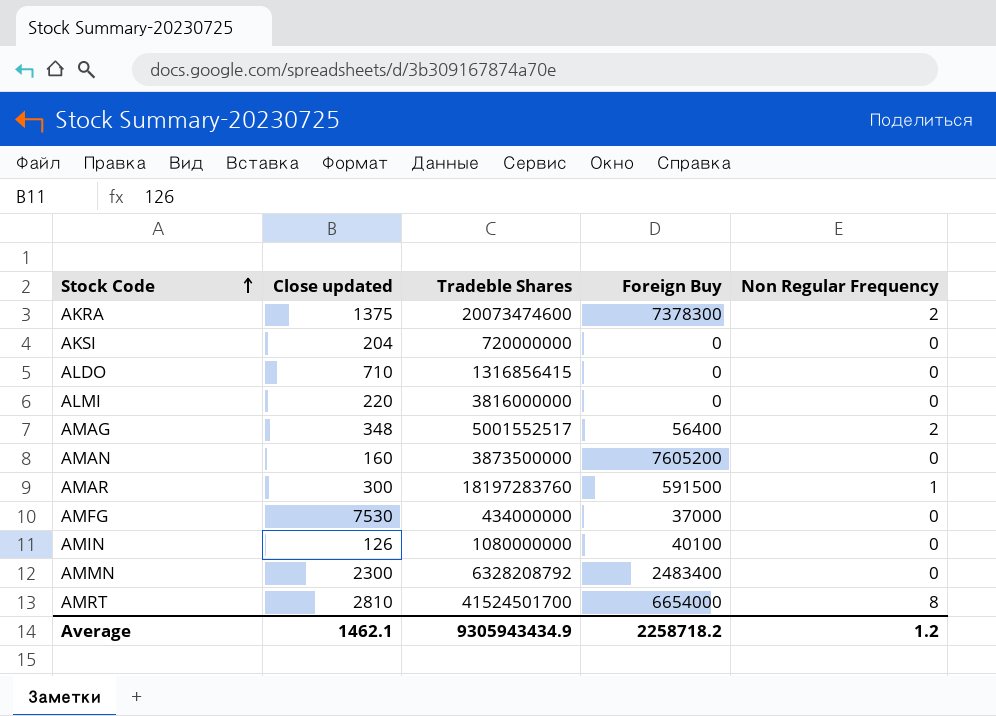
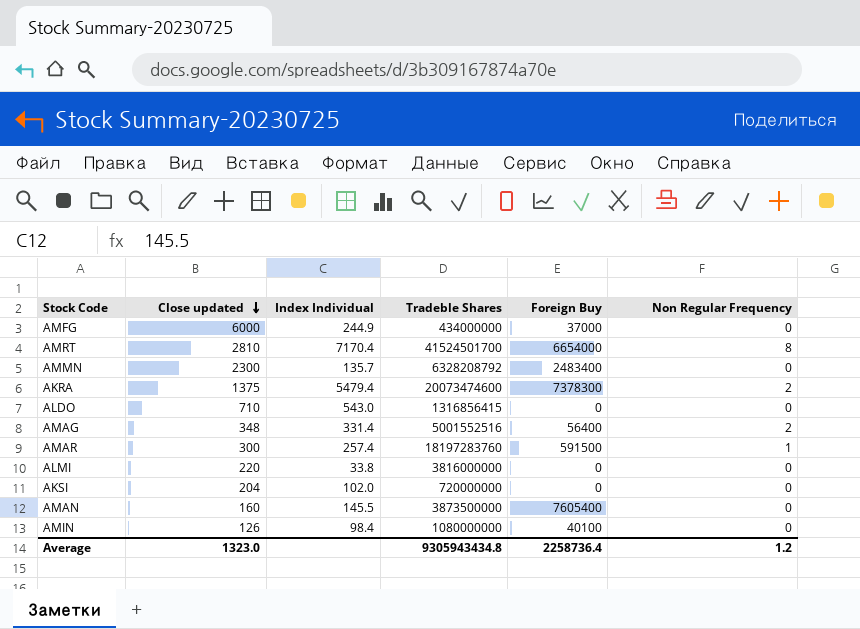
row order: Stock Code ascending -> Close updated descending
column Index Individual | position: none -> 3
AMFG | Close updated: 7530 -> 6000
AMAG | Tradeble Shares: 5001552517 -> 5001552516
AMAN | Foreign Buy: 7605200 -> 7605400
Average | Close updated: 1462.1 -> 1323.0
Average | Tradeble Shares: 9305943434.9 -> 9305943434.8
Average | Foreign Buy: 2258718.2 -> 2258736.4

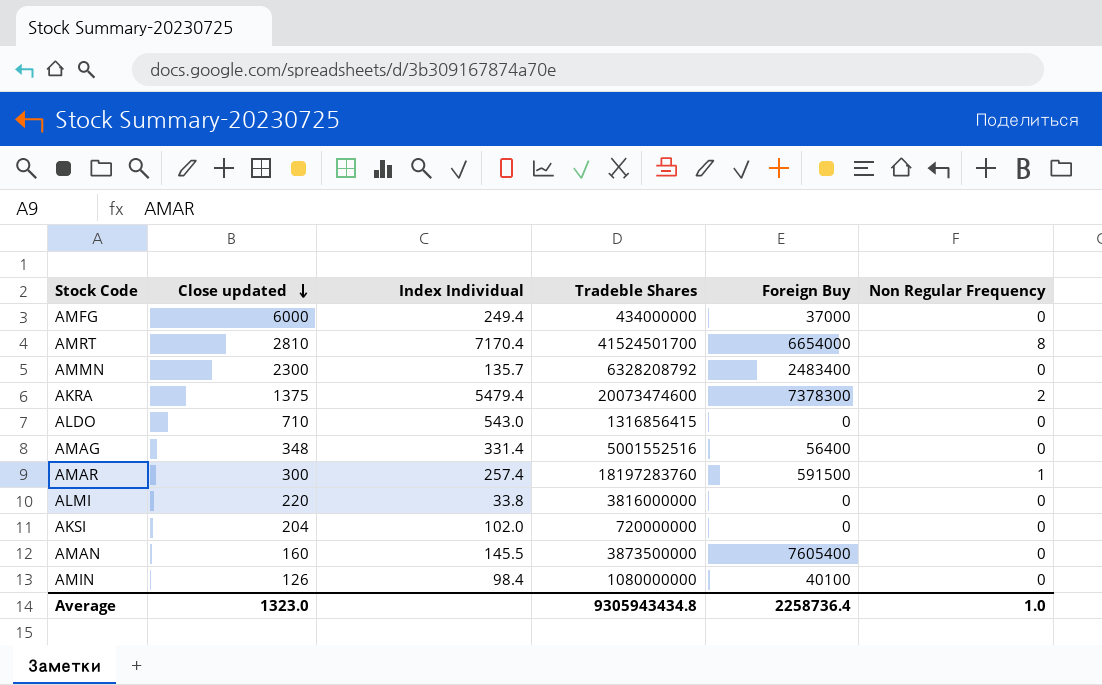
AMFG | Index Individual: 244.9 -> 249.4
AMAG | Non Regular Frequency: 2 -> 0
Average | Non Regular Frequency: 1.2 -> 1.0

